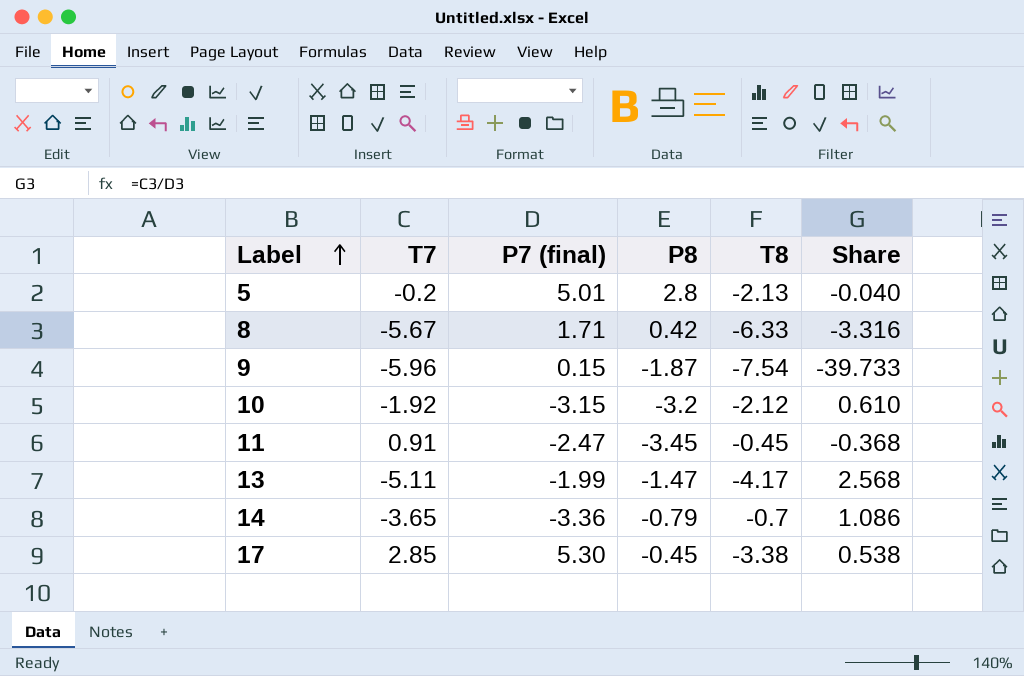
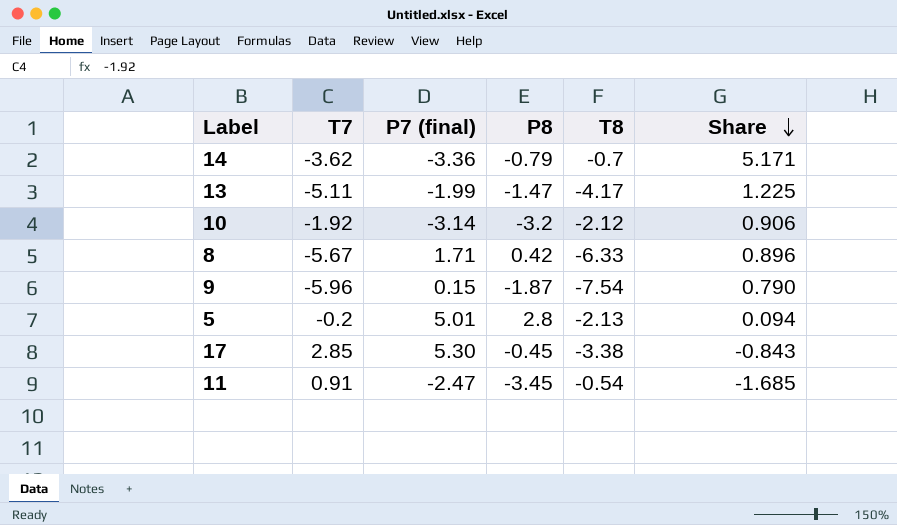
row order: Label ascending -> Share descending
column Share | formula: [T7] / [P7 (final)] -> [T7] / [T8]
14 | T7: -3.65 -> -3.62
10 | P7 (final): -3.15 -> -3.14
11 | T8: -0.45 -> -0.54

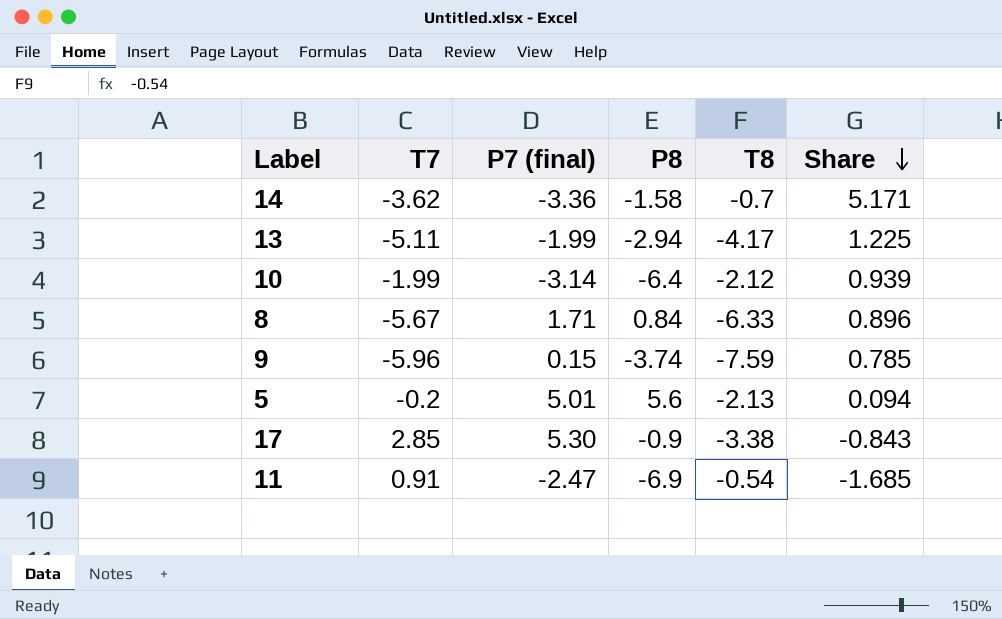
14 | P8: -0.79 -> -1.58
13 | P8: -1.47 -> -2.94
10 | T7: -1.92 -> -1.99
10 | P8: -3.2 -> -6.4
10 | Share: 0.906 -> 0.939
8 | P8: 0.42 -> 0.84
9 | P8: -1.87 -> -3.74
9 | T8: -7.54 -> -7.59
9 | Share: 0.790 -> 0.785
5 | P8: 2.8 -> 5.6
17 | P8: -0.45 -> -0.9
11 | P8: -3.45 -> -6.9

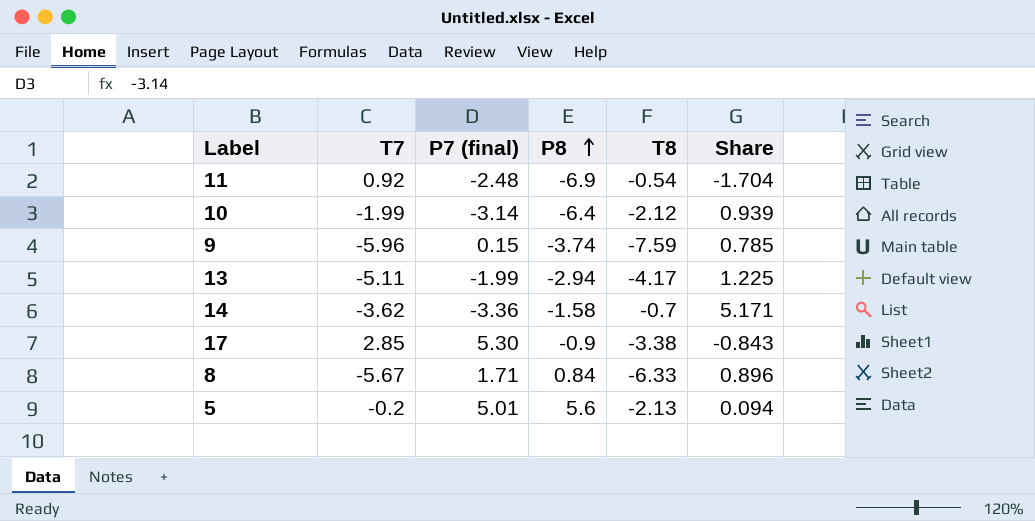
row order: Share descending -> P8 ascending
11 | T7: 0.91 -> 0.92
11 | P7 (final): -2.47 -> -2.48
11 | Share: -1.685 -> -1.704

